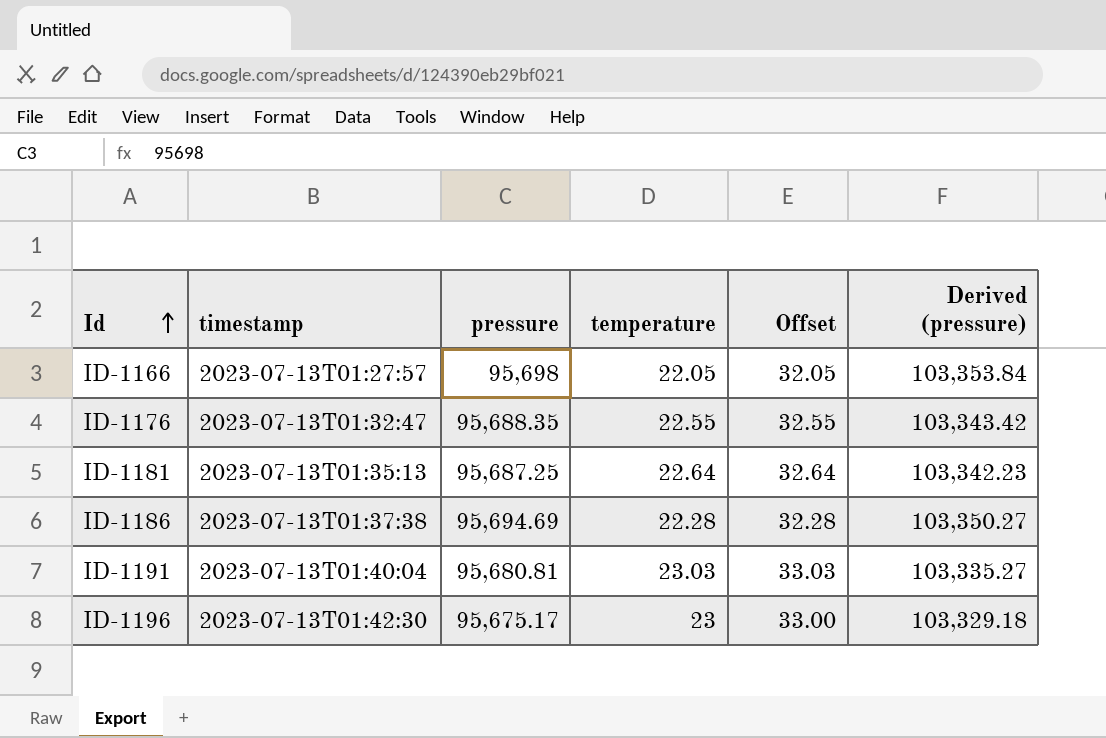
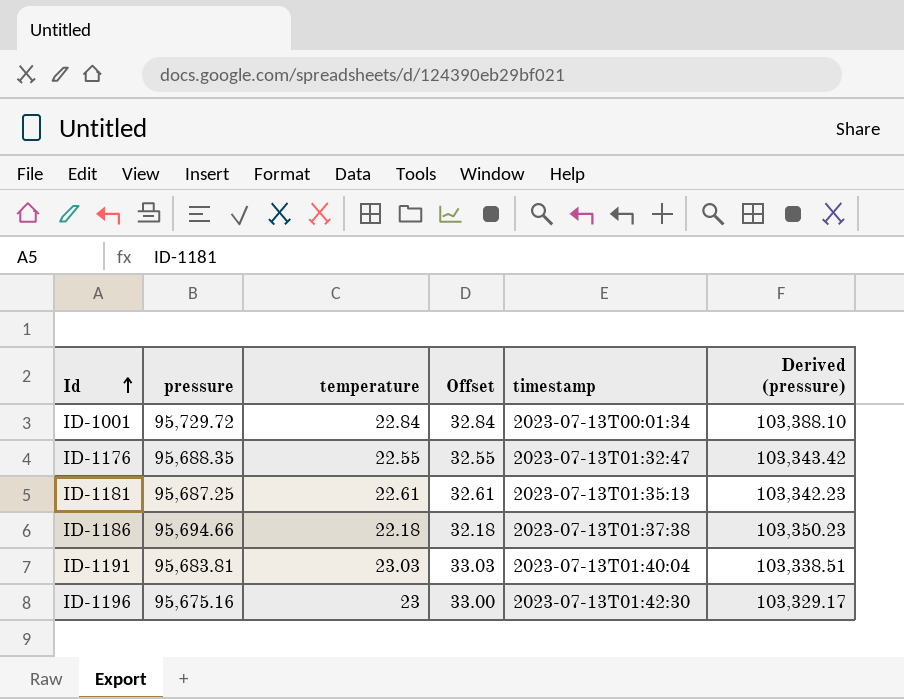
column timestamp | position: 2 -> 5
row ID-1166: 2023-07-13T01:27:57 | 95,698 | 22.05 | 32.05 | 103,353.84 -> none
row ID-1001: none -> 95,729.72 | 22.84 | 32.84 | 2023-07-13T00:01:34 | 103,388.10
ID-1181 | temperature: 22.64 -> 22.61
ID-1181 | Offset: 32.64 -> 32.61
ID-1186 | pressure: 95,694.69 -> 95,694.66
ID-1186 | temperature: 22.28 -> 22.18
ID-1186 | Offset: 32.28 -> 32.18
ID-1186 | Derived (pressure): 103,350.27 -> 103,350.23
ID-1191 | pressure: 95,680.81 -> 95,683.81
ID-1191 | Derived (pressure): 103,335.27 -> 103,338.51
ID-1196 | pressure: 95,675.17 -> 95,675.16
ID-1196 | Derived (pressure): 103,329.18 -> 103,329.17

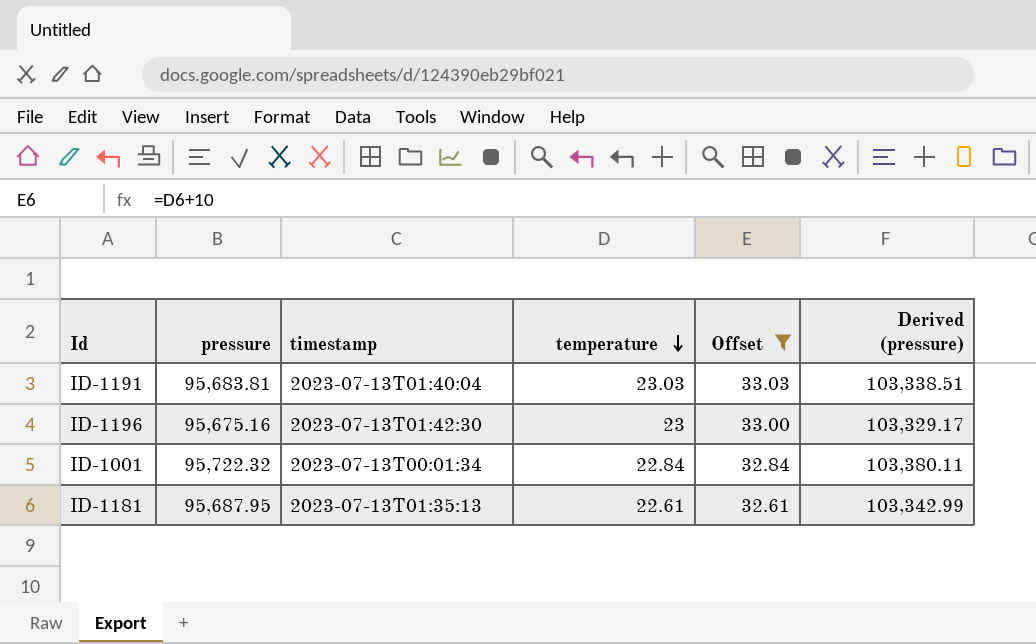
filter: none -> Offset >= 32.61
row order: Id ascending -> temperature descending
column timestamp | position: 5 -> 3
ID-1001 | pressure: 95,729.72 -> 95,722.32
ID-1001 | Derived (pressure): 103,388.10 -> 103,380.11
ID-1181 | pressure: 95,687.25 -> 95,687.95
ID-1181 | Derived (pressure): 103,342.23 -> 103,342.99

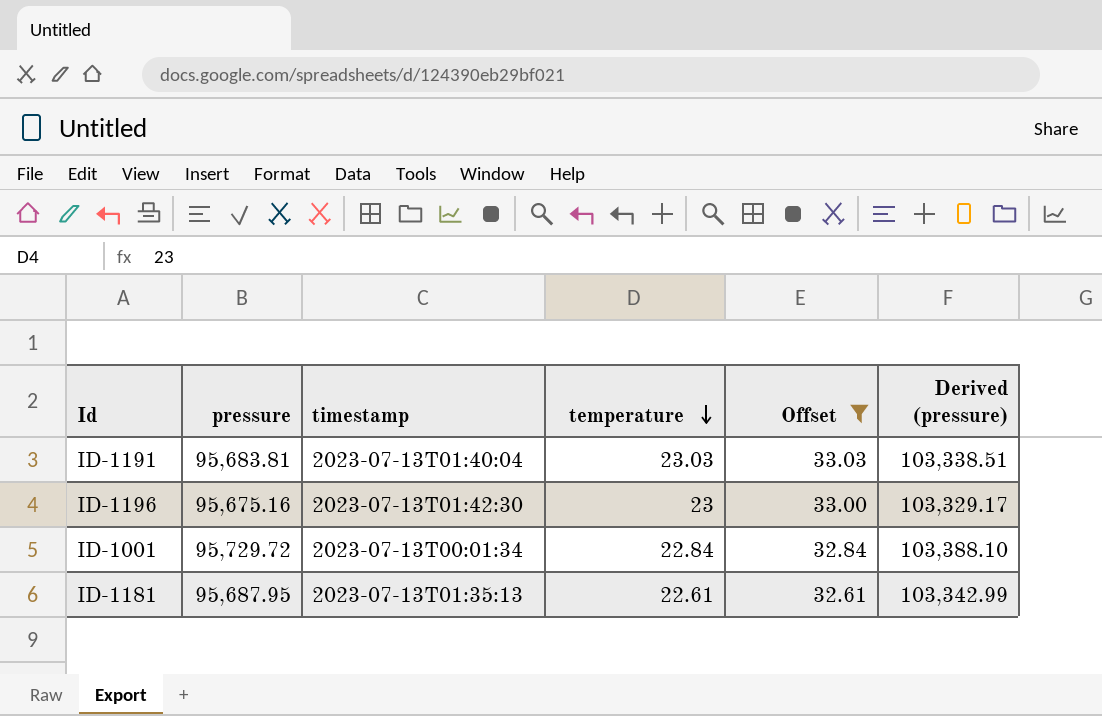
ID-1001 | pressure: 95,722.32 -> 95,729.72
ID-1001 | Derived (pressure): 103,380.11 -> 103,388.10

